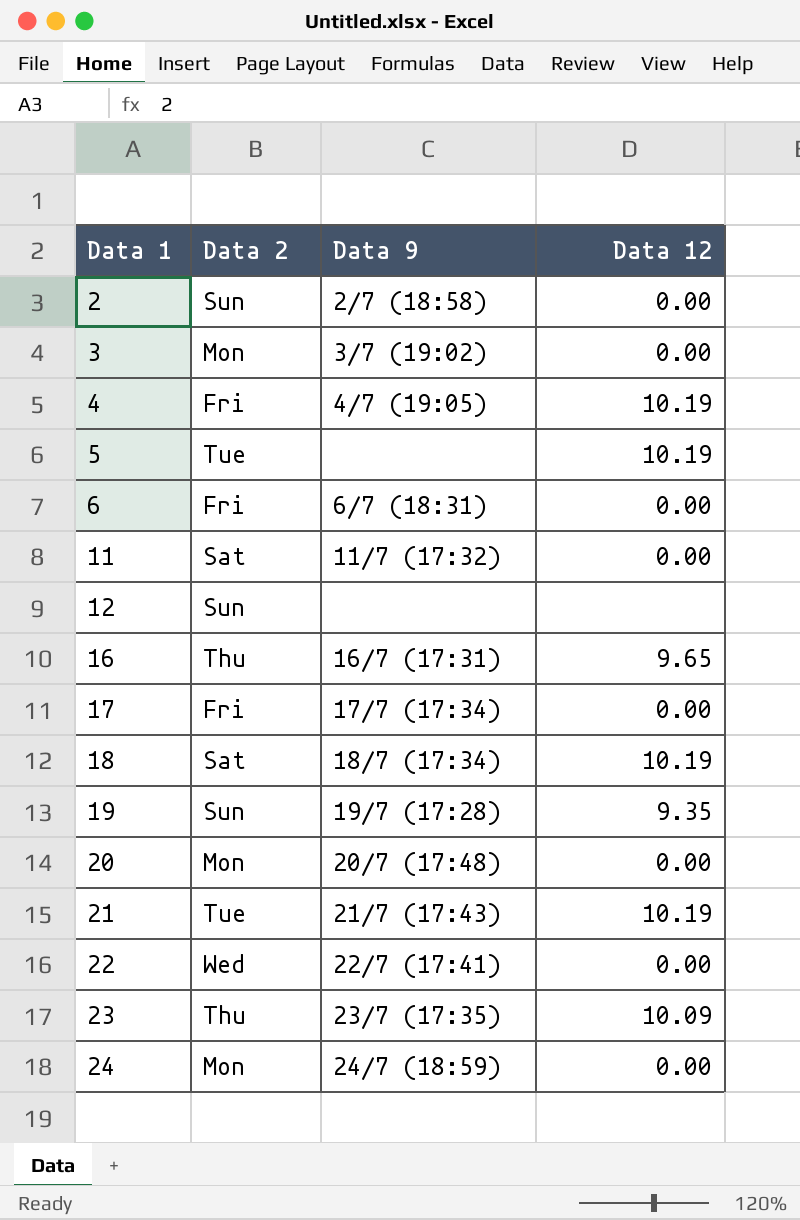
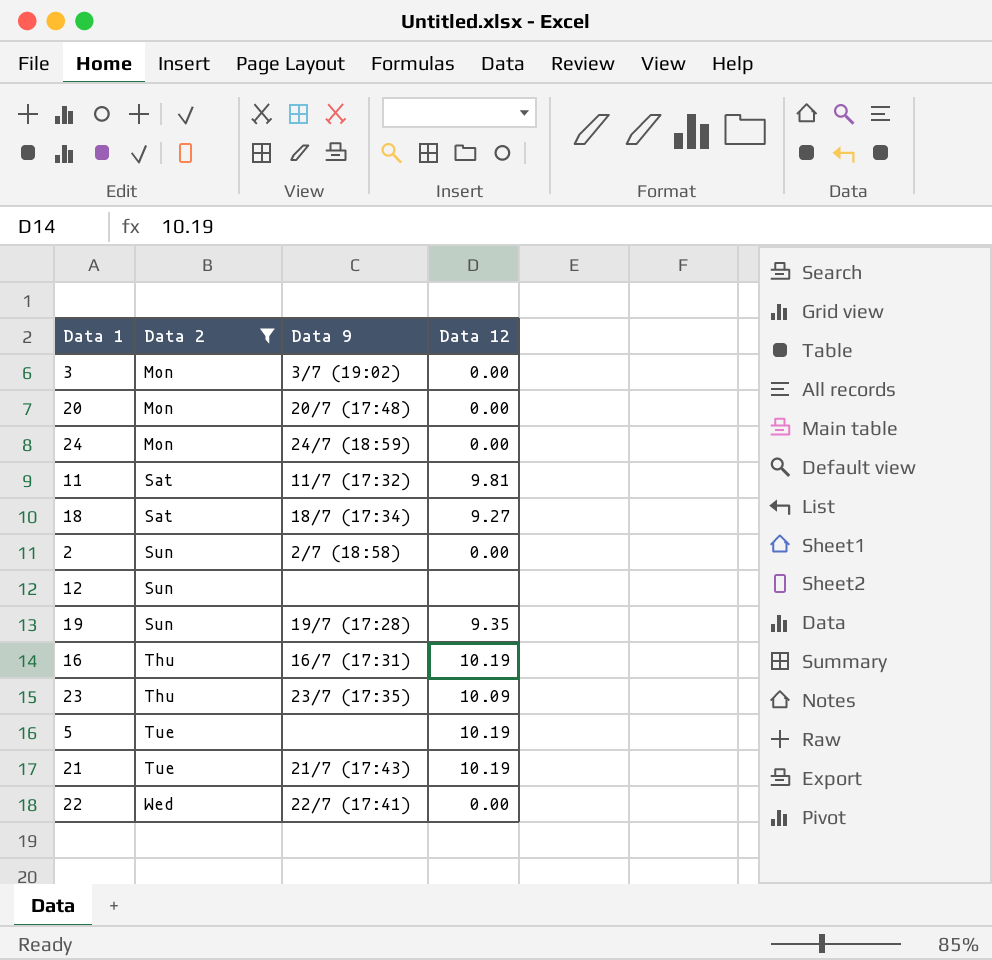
filter: none -> Data 2 != Fri
row order: Data 1 ascending -> Data 2 ascending
11 | Data 12: 0.00 -> 9.81
18 | Data 12: 10.19 -> 9.27
16 | Data 12: 9.65 -> 10.19

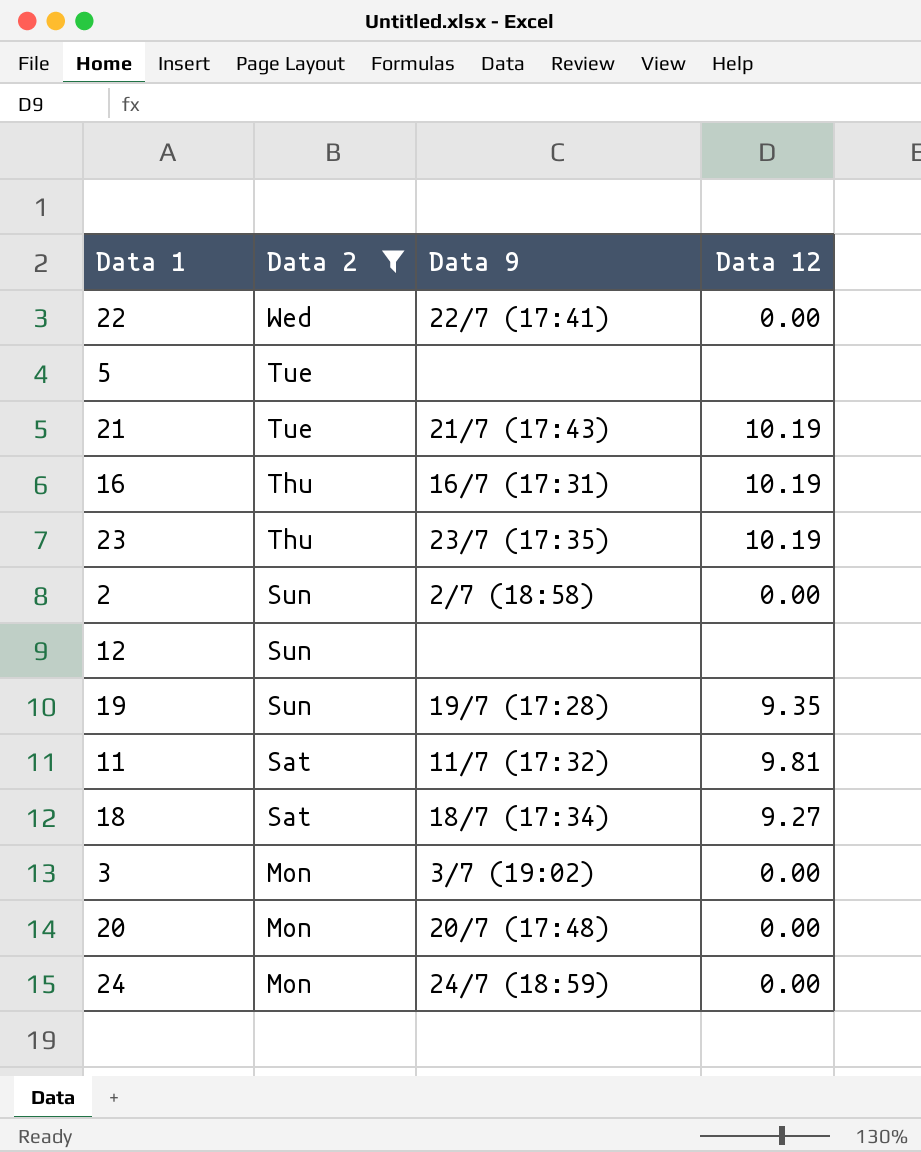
row order: Data 2 ascending -> Data 2 descending
5 | Data 12: 10.19 -> none
23 | Data 12: 10.09 -> 10.19

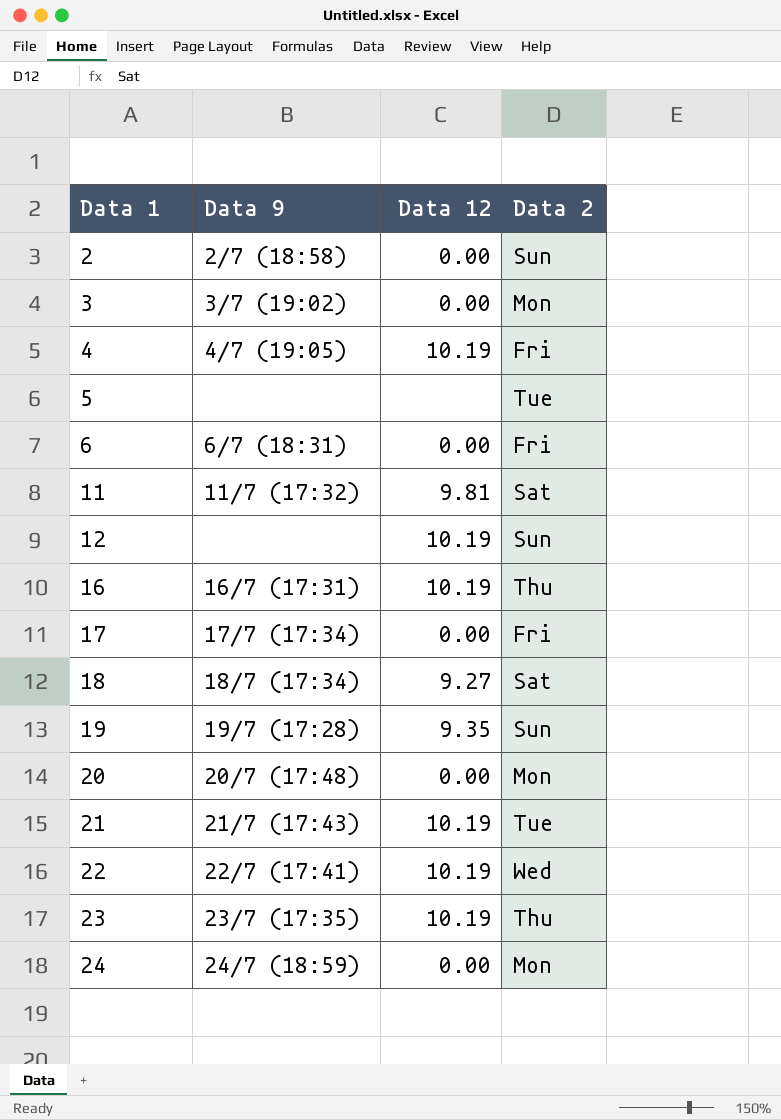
filter: Data 2 != Fri -> none
row order: Data 2 descending -> Data 1 ascending
column Data 2 | position: 2 -> 4
12 | Data 12: none -> 10.19
22 | Data 12: 0.00 -> 10.19

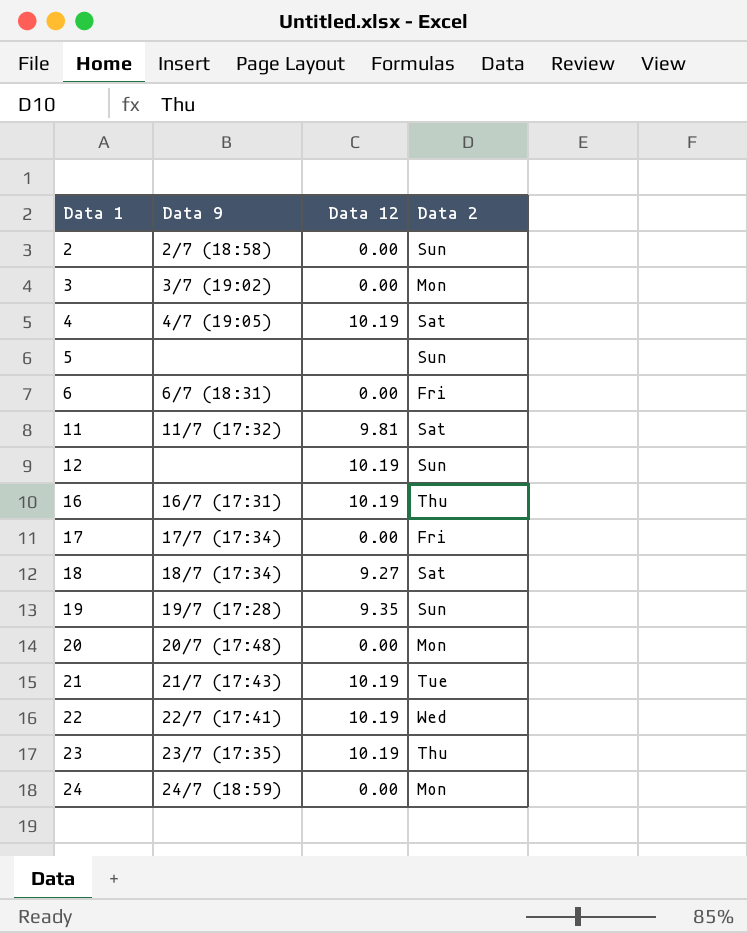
4 | Data 2: Fri -> Sat
5 | Data 2: Tue -> Sun

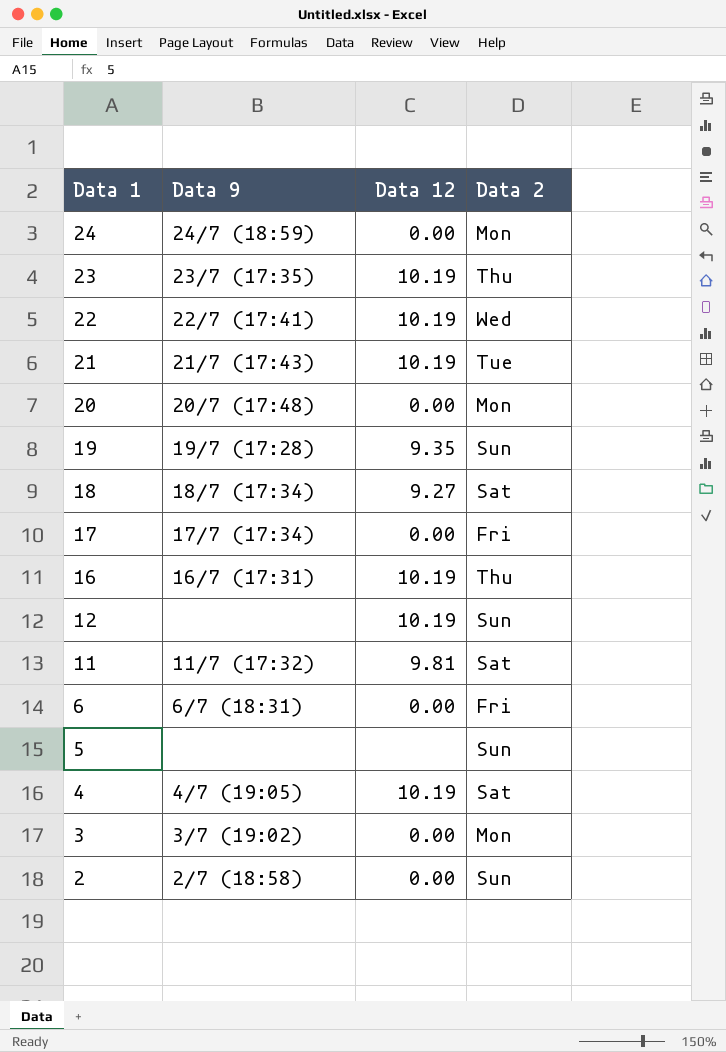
row order: Data 1 ascending -> Data 1 descending

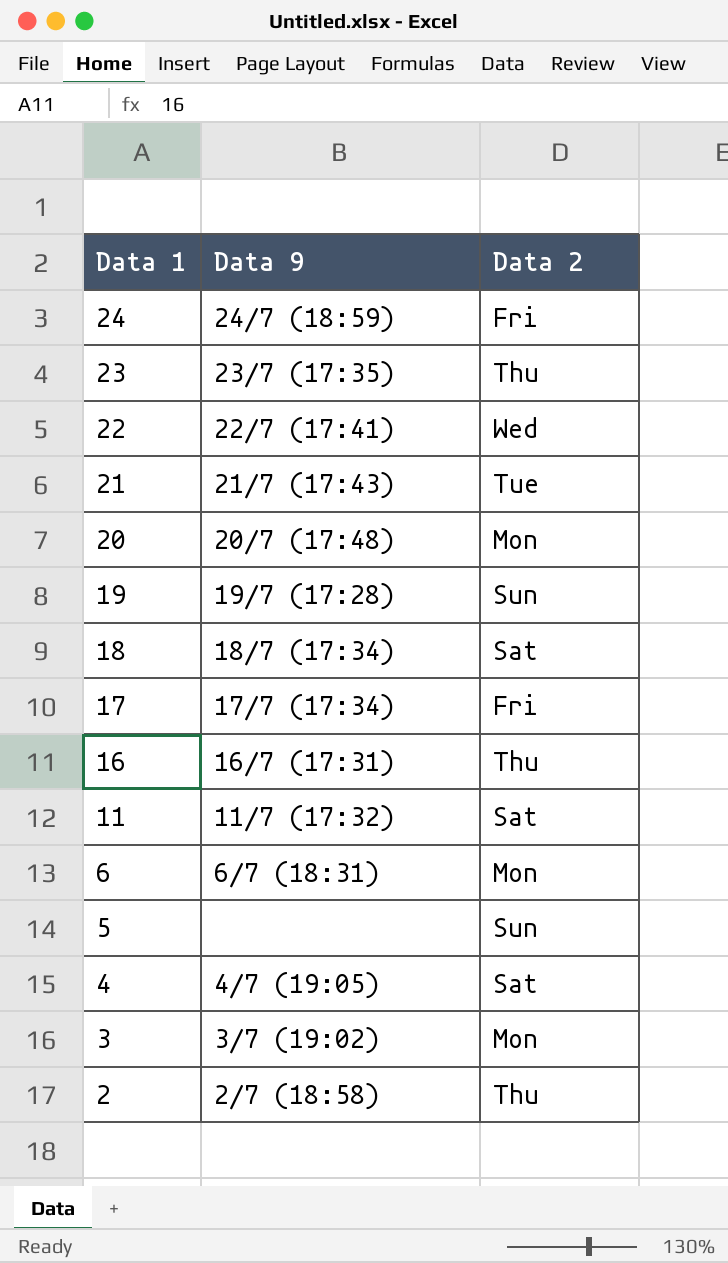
column Data 12 | position: 3 -> none
row 12: none | 10.19 | Sun -> none
24 | Data 2: Mon -> Fri
6 | Data 2: Fri -> Mon
2 | Data 2: Sun -> Thu

